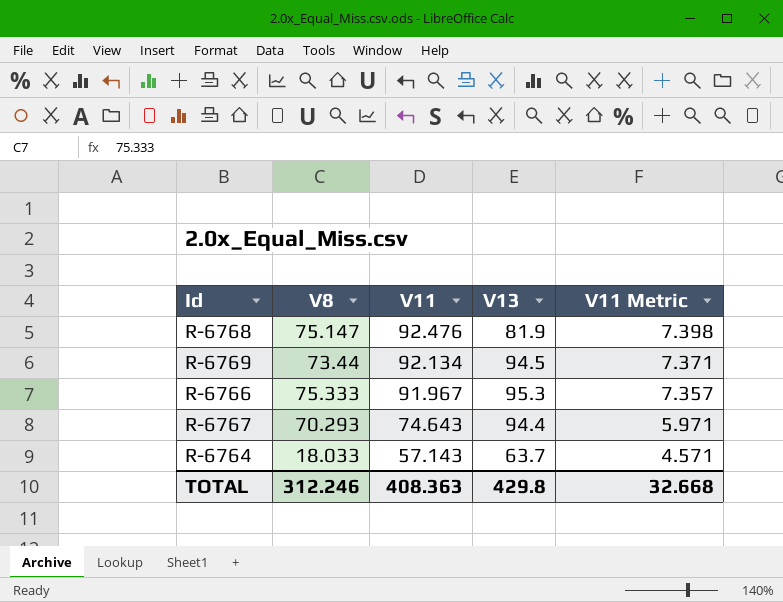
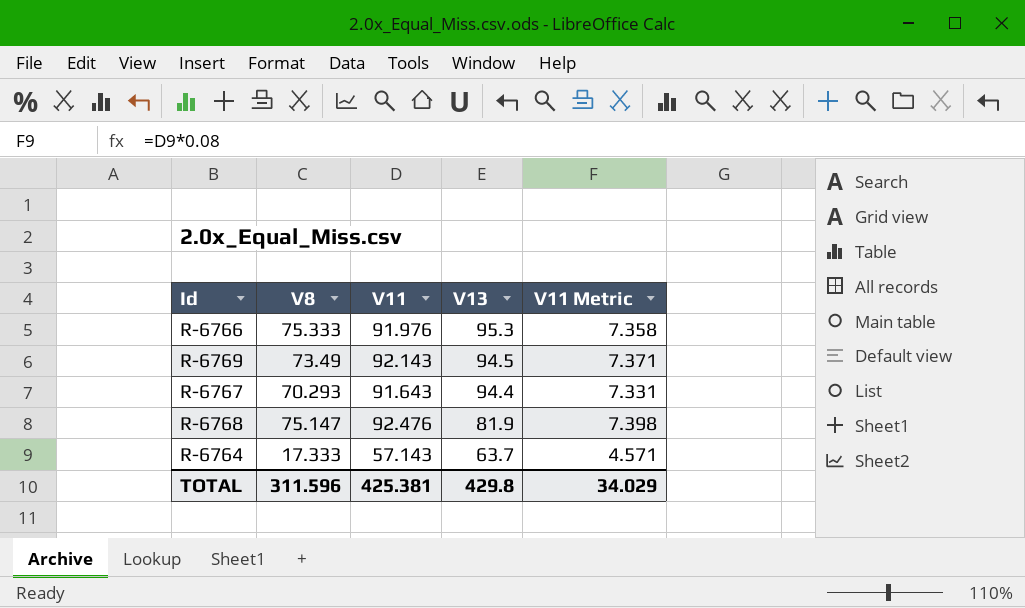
row order: V11 descending -> V13 descending
R-6766 | V11: 91.967 -> 91.976
R-6766 | V11 Metric: 7.357 -> 7.358
R-6769 | V8: 73.44 -> 73.49
R-6769 | V11: 92.134 -> 92.143
R-6767 | V11: 74.643 -> 91.643
R-6767 | V11 Metric: 5.971 -> 7.331
R-6764 | V8: 18.033 -> 17.333
TOTAL | V8: 312.246 -> 311.596
TOTAL | V11: 408.363 -> 425.381
TOTAL | V11 Metric: 32.668 -> 34.029

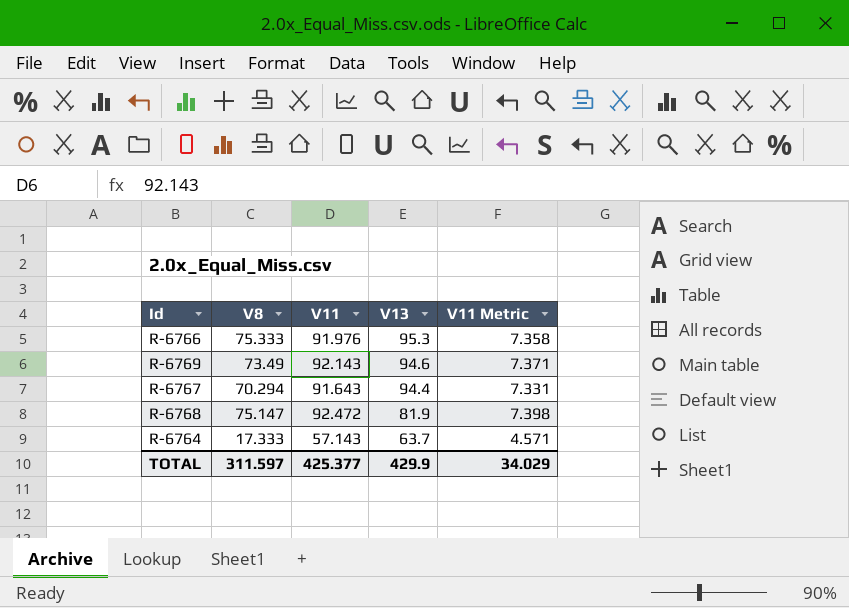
R-6769 | V13: 94.5 -> 94.6
R-6767 | V8: 70.293 -> 70.294
R-6768 | V11: 92.476 -> 92.472
TOTAL | V8: 311.596 -> 311.597
TOTAL | V11: 425.381 -> 425.377
TOTAL | V13: 429.8 -> 429.9

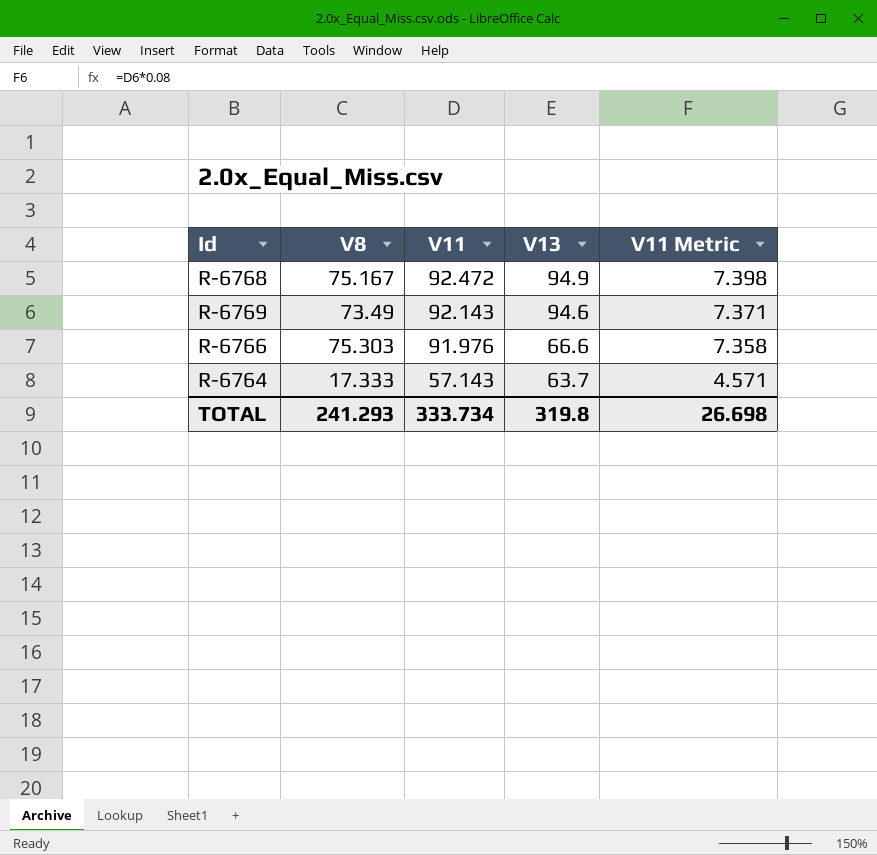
row order: V13 descending -> V11 descending
row R-6767: 70.294 | 91.643 | 94.4 | 7.331 -> none
R-6768 | V8: 75.147 -> 75.167
R-6768 | V13: 81.9 -> 94.9
R-6766 | V8: 75.333 -> 75.303
R-6766 | V13: 95.3 -> 66.6
TOTAL | V8: 311.597 -> 241.293
TOTAL | V11: 425.377 -> 333.734
TOTAL | V13: 429.9 -> 319.8
TOTAL | V11 Metric: 34.029 -> 26.698

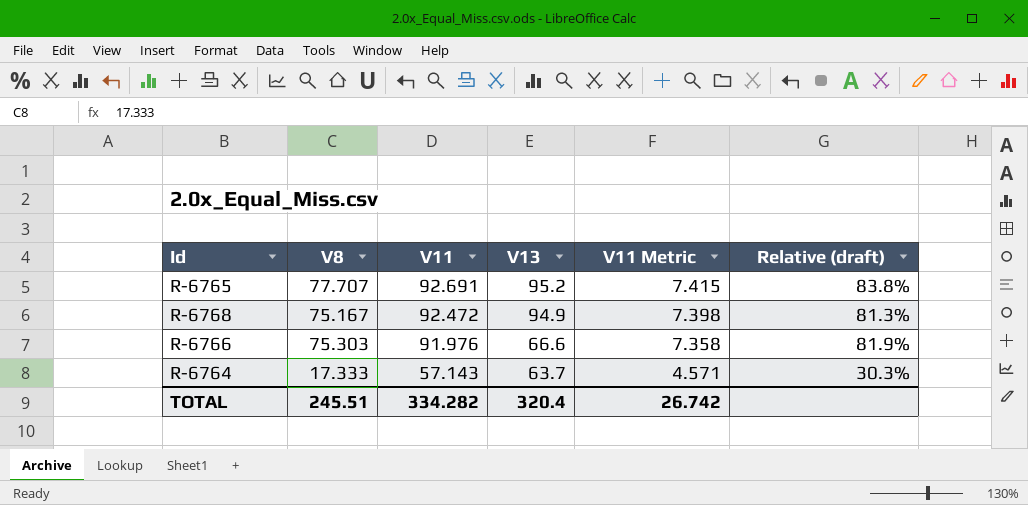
column Relative (draft) | formula: none -> [V8] / [V11]
row R-6769: 73.49 | 92.143 | 94.6 | 7.371 -> none
row R-6765: none -> 77.707 | 92.691 | 95.2 | 7.415 | 83.8%
TOTAL | V8: 241.293 -> 245.51
TOTAL | V11: 333.734 -> 334.282
TOTAL | V13: 319.8 -> 320.4
TOTAL | V11 Metric: 26.698 -> 26.742

